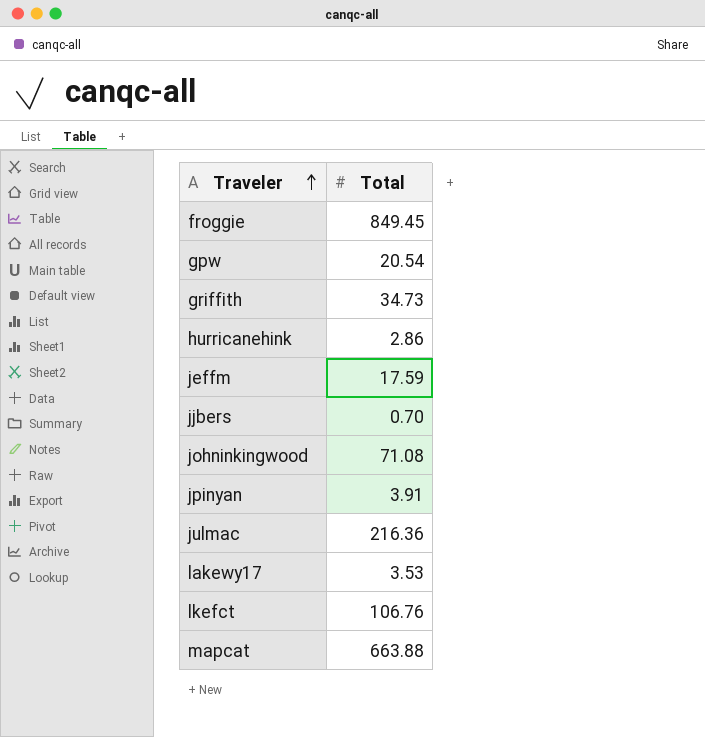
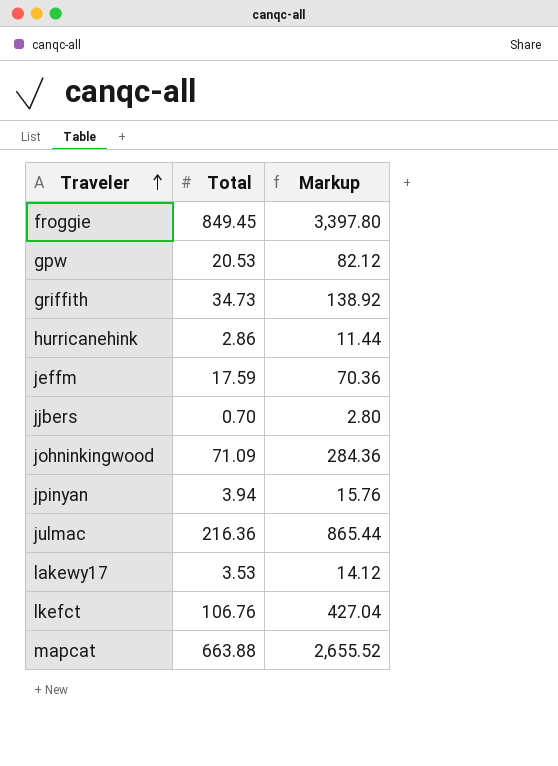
column Markup | formula: none -> [Total] * 4
gpw | Total: 20.54 -> 20.53
johninkingwood | Total: 71.08 -> 71.09
jpinyan | Total: 3.91 -> 3.94

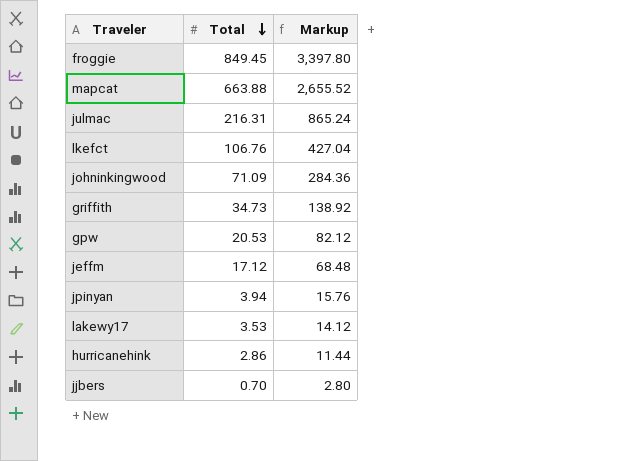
row order: Traveler ascending -> Total descending
julmac | Total: 216.36 -> 216.31
julmac | Markup: 865.44 -> 865.24
jeffm | Total: 17.59 -> 17.12
jeffm | Markup: 70.36 -> 68.48

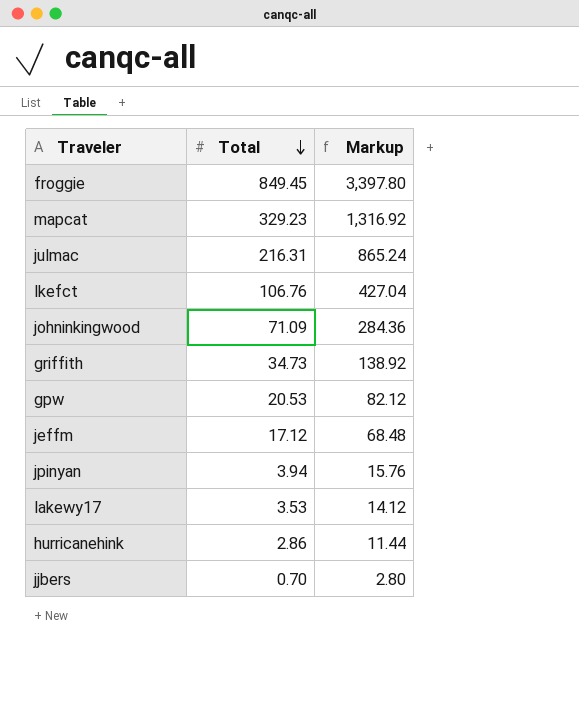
mapcat | Total: 663.88 -> 329.23
mapcat | Markup: 2,655.52 -> 1,316.92

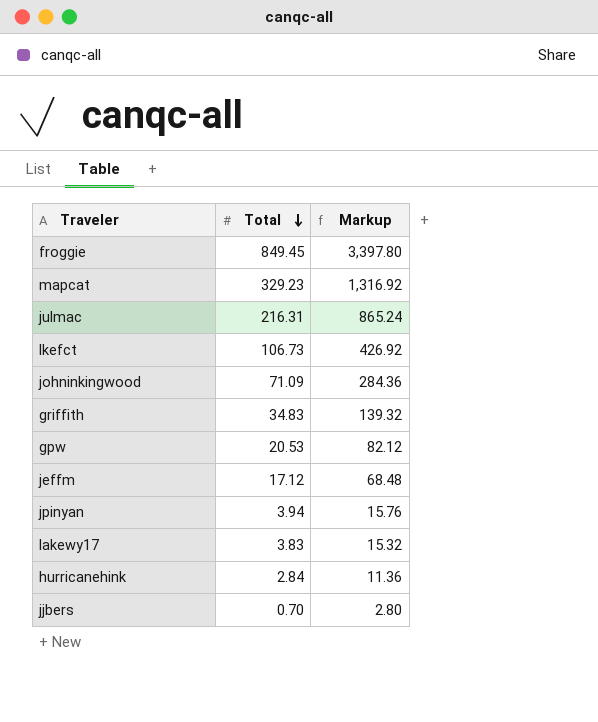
lkefct | Total: 106.76 -> 106.73
lkefct | Markup: 427.04 -> 426.92
griffith | Total: 34.73 -> 34.83
griffith | Markup: 138.92 -> 139.32
lakewy17 | Total: 3.53 -> 3.83
lakewy17 | Markup: 14.12 -> 15.32
hurricanehink | Total: 2.86 -> 2.84
hurricanehink | Markup: 11.44 -> 11.36

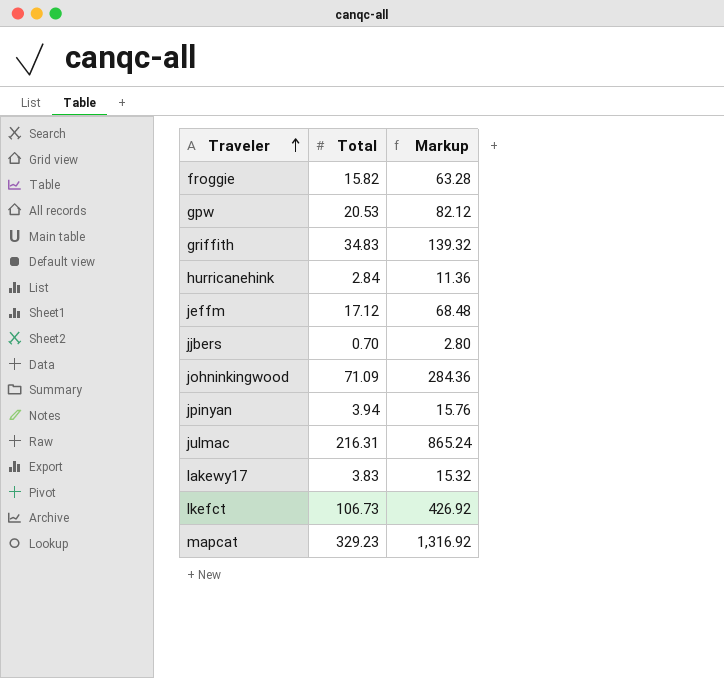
row order: Total descending -> Traveler ascending
froggie | Total: 849.45 -> 15.82
froggie | Markup: 3,397.80 -> 63.28

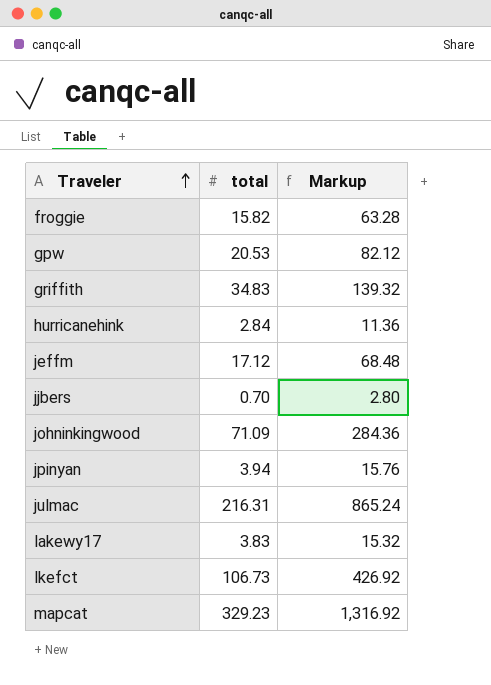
column name: Total -> total

